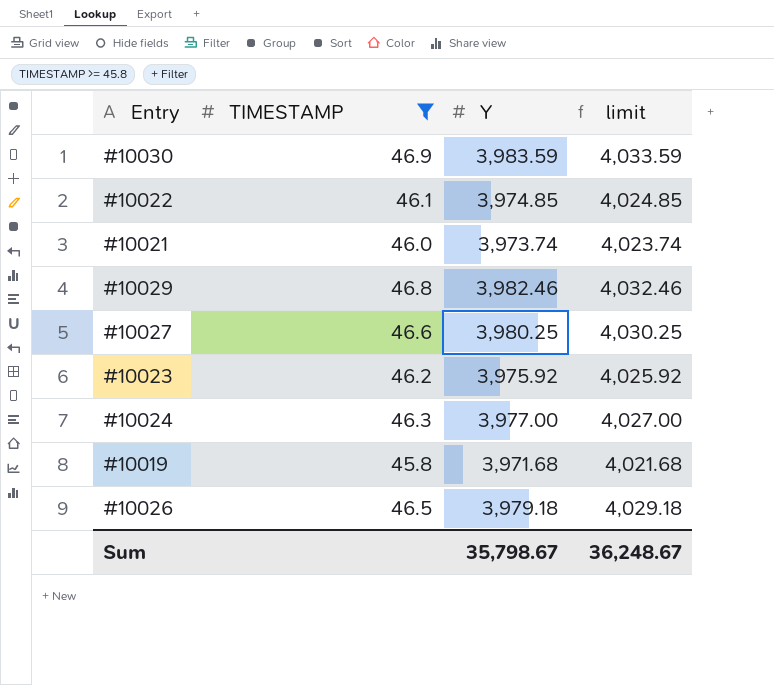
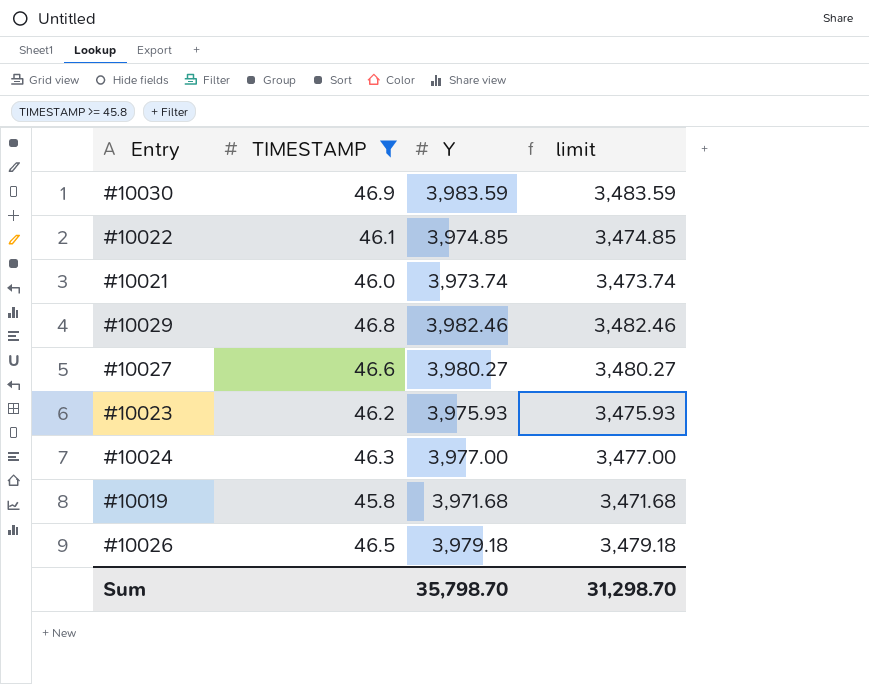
column limit | formula: [Y] + 50 -> [Y] - 500
#10027 | Y: 3,980.25 -> 3,980.27
#10023 | Y: 3,975.92 -> 3,975.93
Sum | Y: 35,798.67 -> 35,798.70
Sum | limit: 36,248.67 -> 31,298.70

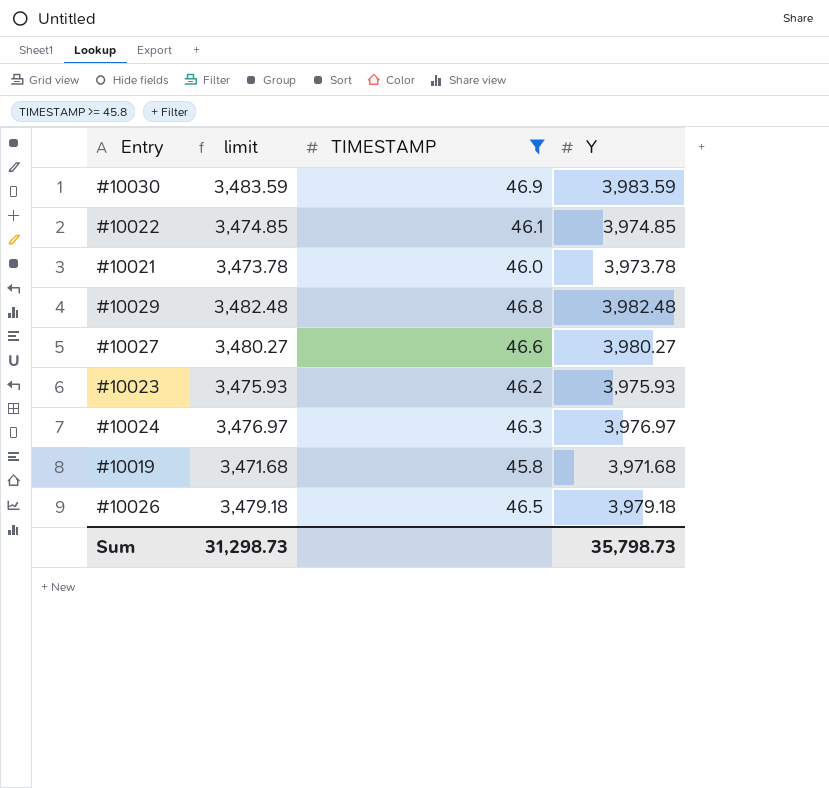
column limit | position: 4 -> 2
#10021 | limit: 3,473.74 -> 3,473.78
#10021 | Y: 3,973.74 -> 3,973.78
#10029 | limit: 3,482.46 -> 3,482.48
#10029 | Y: 3,982.46 -> 3,982.48
#10024 | limit: 3,477.00 -> 3,476.97
#10024 | Y: 3,977.00 -> 3,976.97
Sum | limit: 31,298.70 -> 31,298.73
Sum | Y: 35,798.70 -> 35,798.73

